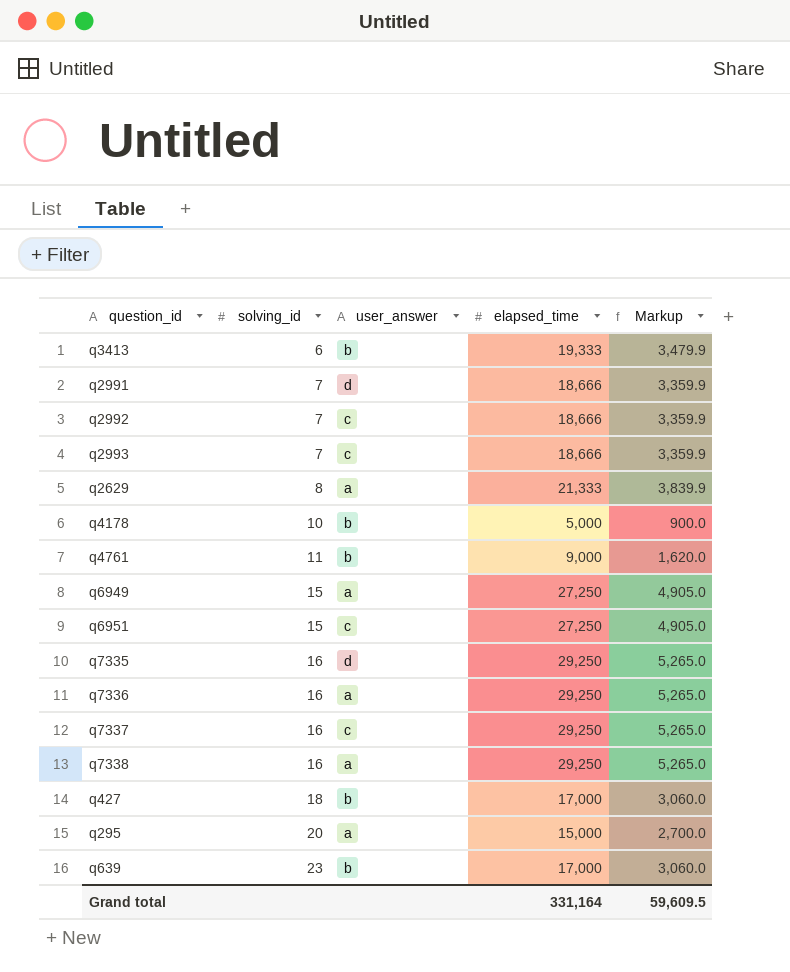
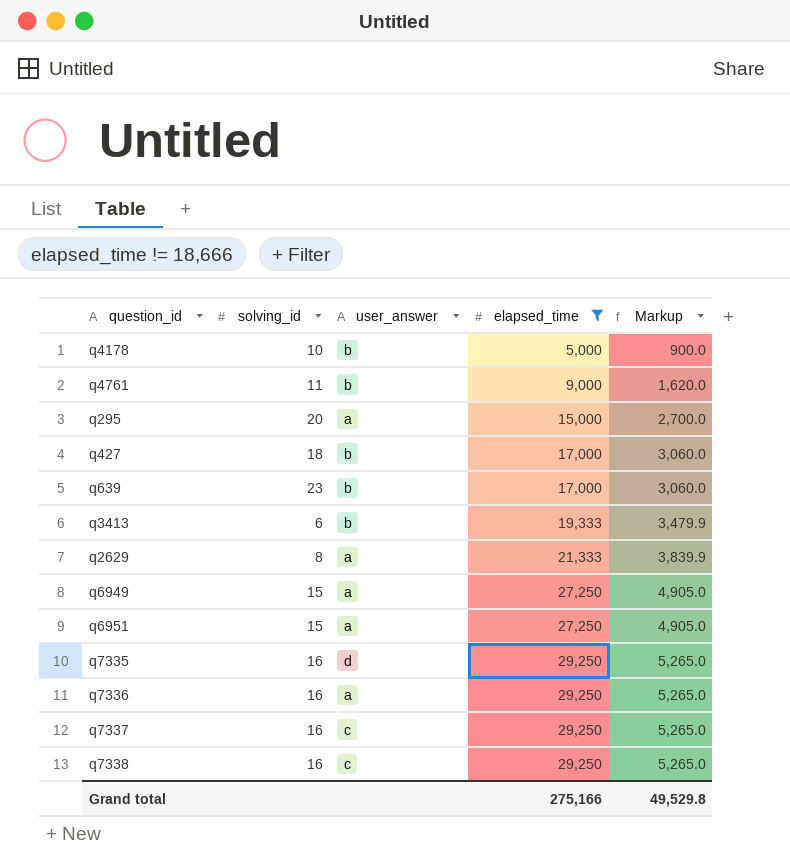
filter: none -> elapsed_time != 18,666
row order: solving_id ascending -> elapsed_time ascending
q6951 | user_answer: c -> a
q7338 | user_answer: a -> c
Grand total | elapsed_time: 331,164 -> 275,166
Grand total | Markup: 59,609.5 -> 49,529.8

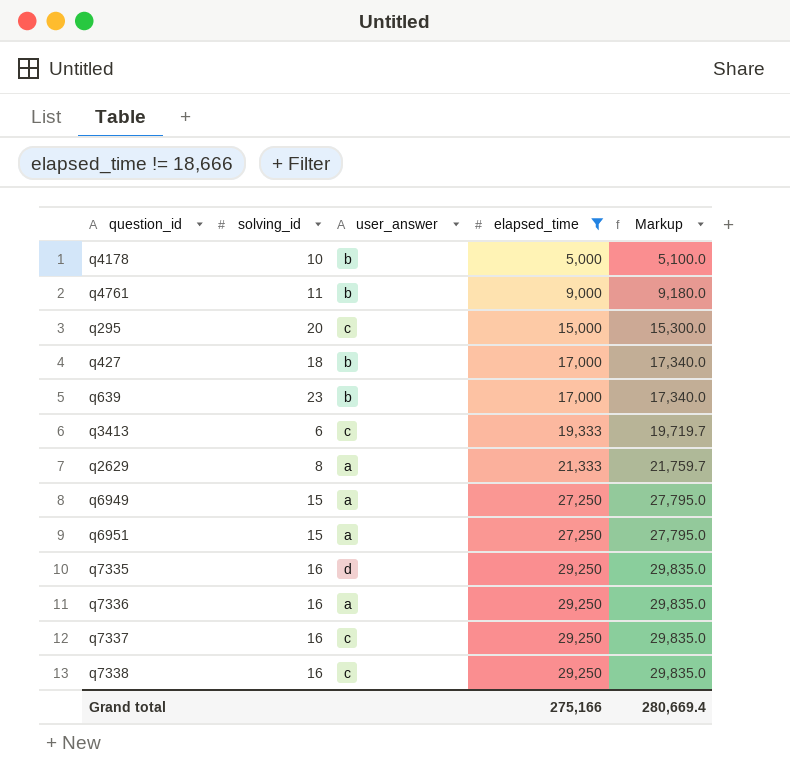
column Markup | formula: [elapsed_time] * 0.18 -> [elapsed_time] * 1.02
q295 | user_answer: a -> c
q3413 | user_answer: b -> c
Grand total | Markup: 49,529.8 -> 280,669.4

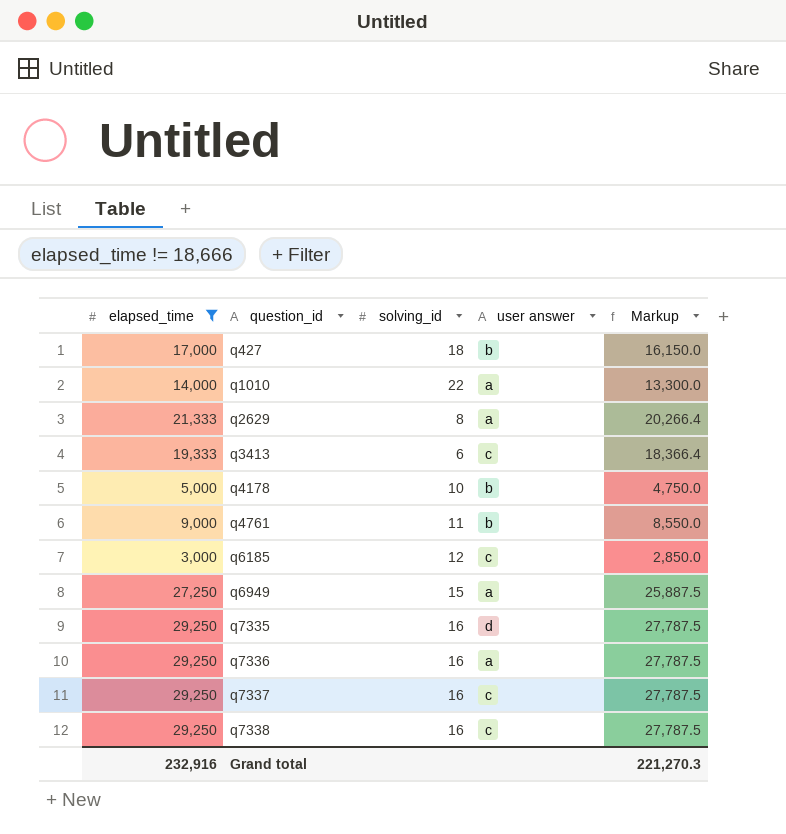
row order: elapsed_time ascending -> question_id ascending
column elapsed_time | position: 4 -> 1
column name: user_answer -> user answer
column Markup | formula: [elapsed_time] * 1.02 -> [elapsed_time] * 0.95
row q295: 20 | c | 15,000 | 15,300.0 -> none
row q639: 23 | b | 17,000 | 17,340.0 -> none
row q6951: 15 | a | 27,250 | 27,795.0 -> none
row q1010: none -> 14,000 | 22 | a | 13,300.0
row q6185: none -> 3,000 | 12 | c | 2,850.0
Grand total | elapsed_time: 275,166 -> 232,916
Grand total | Markup: 280,669.4 -> 221,270.3

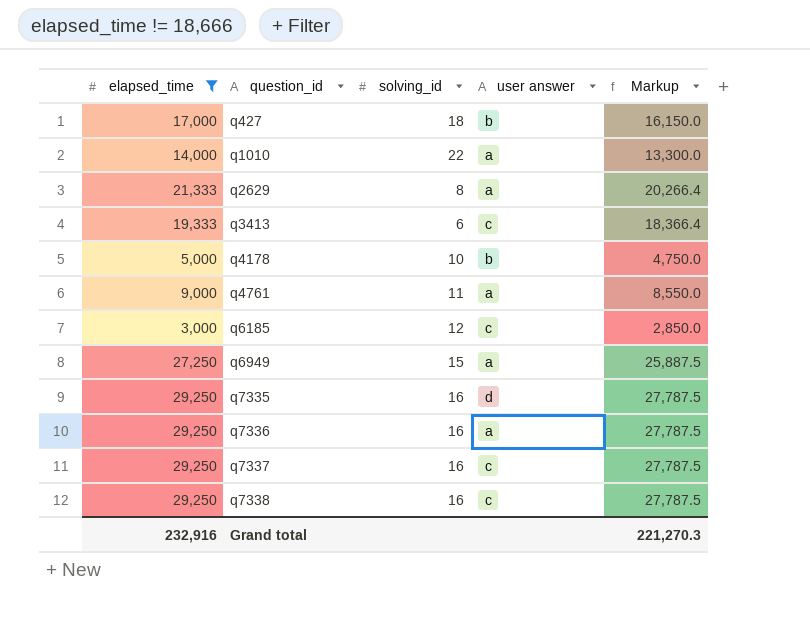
q4761 | user answer: b -> a

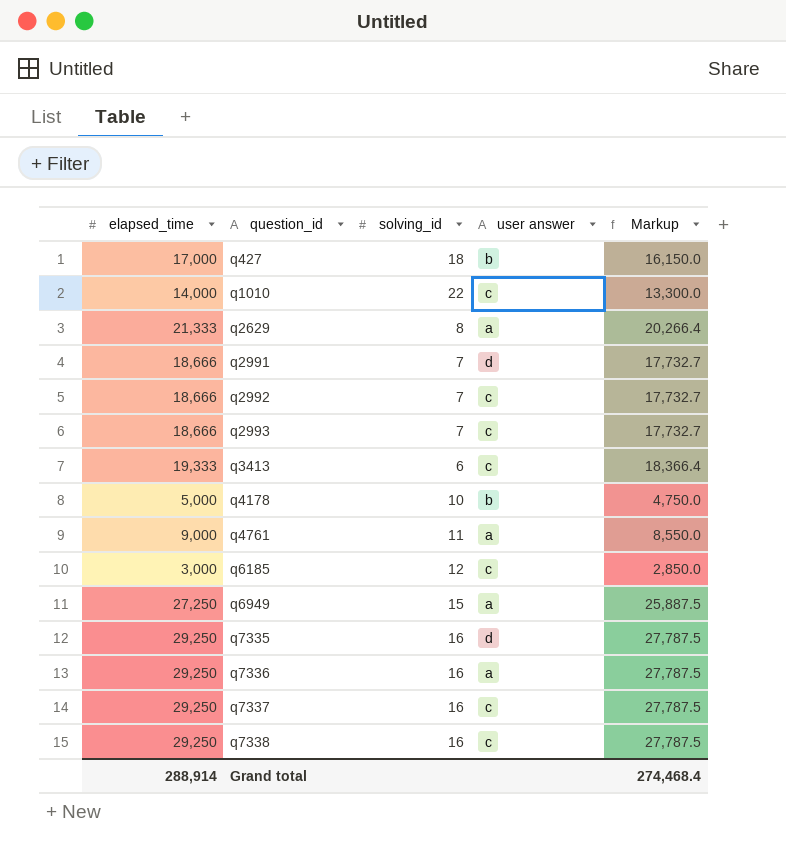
filter: elapsed_time != 18,666 -> none
q1010 | user answer: a -> c
Grand total | elapsed_time: 232,916 -> 288,914
Grand total | Markup: 221,270.3 -> 274,468.4

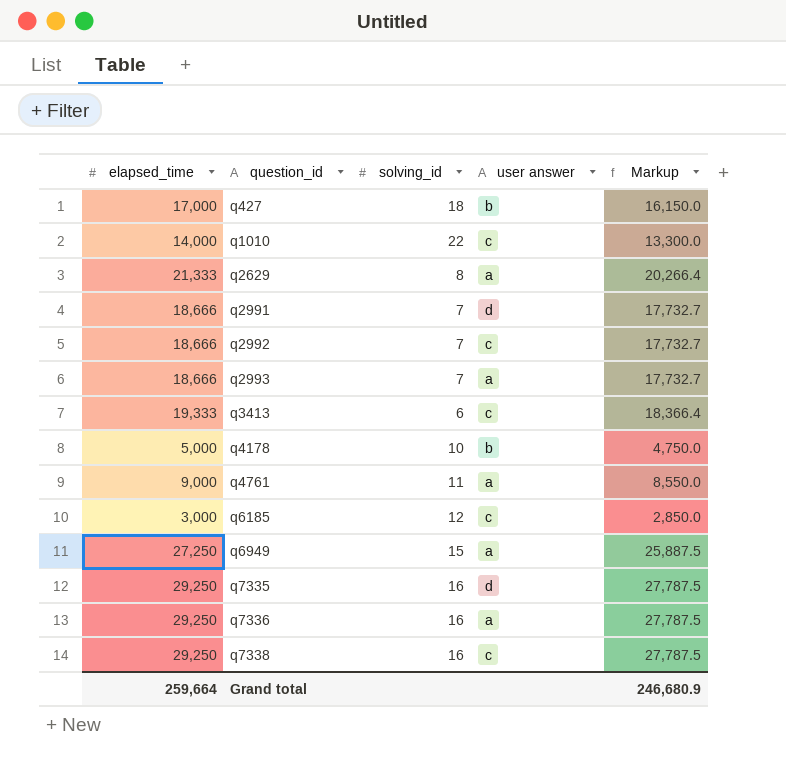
row q7337: 29,250 | 16 | c | 27,787.5 -> none
q2993 | user answer: c -> a
Grand total | elapsed_time: 288,914 -> 259,664
Grand total | Markup: 274,468.4 -> 246,680.9

